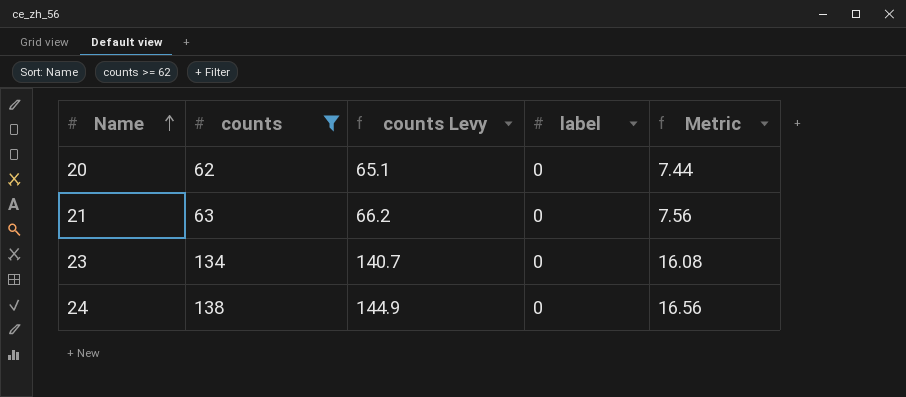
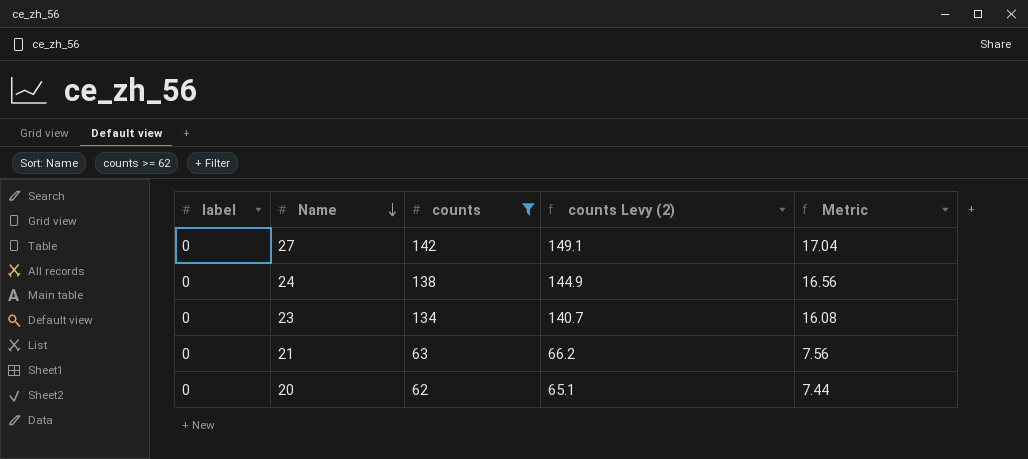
row order: Name ascending -> Name descending
column label | position: 4 -> 1
column name: counts Levy -> counts Levy (2)
row 27: none -> 0 | 142 | 149.1 | 17.04

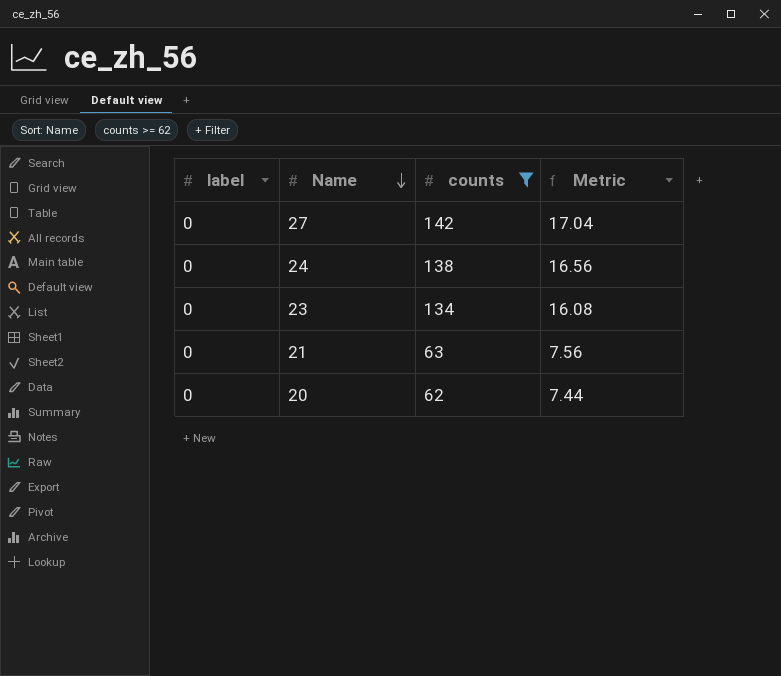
column counts Levy (2) | formula: [counts] * 1.05 -> none

